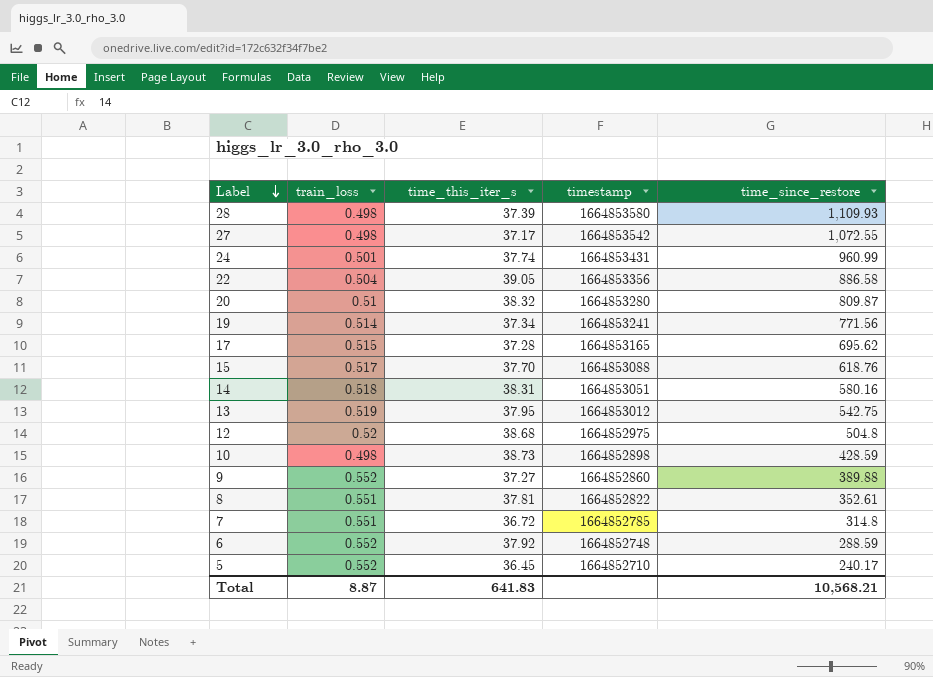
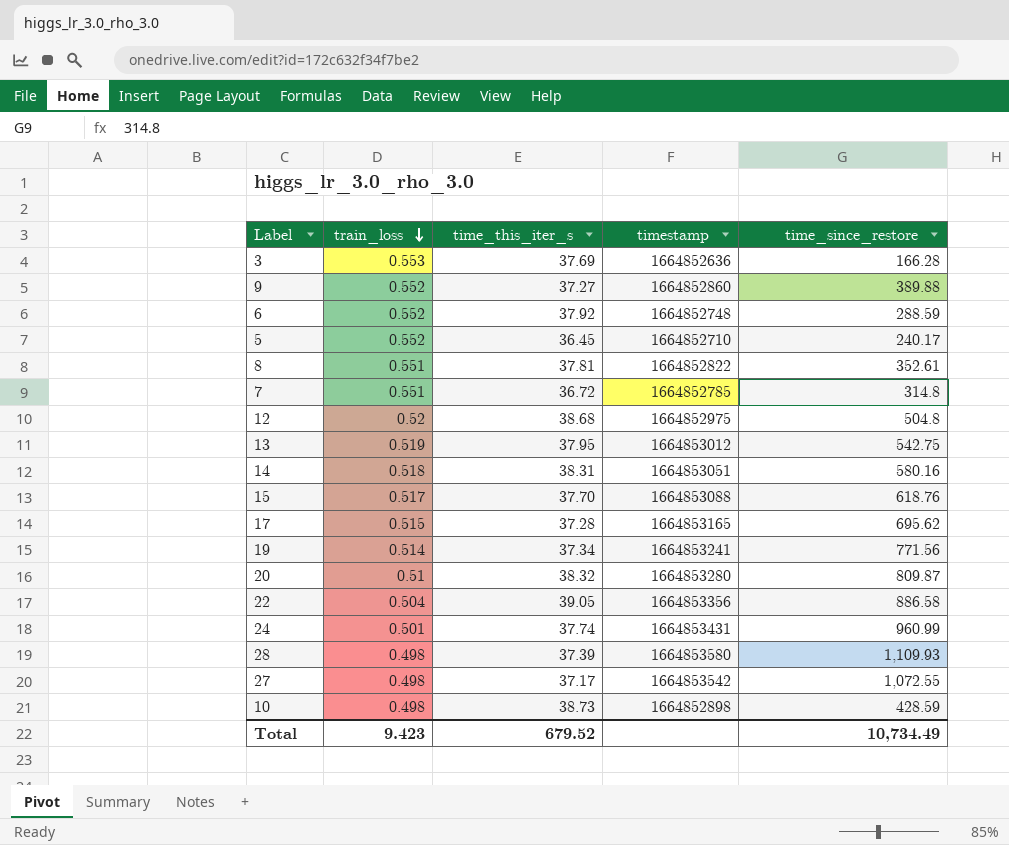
row order: Label descending -> train_loss descending
row 3: none -> 0.553 | 37.69 | 1664852636 | 166.28
Total | train_loss: 8.87 -> 9.423
Total | time_this_iter_s: 641.83 -> 679.52
Total | time_since_restore: 10,568.21 -> 10,734.49

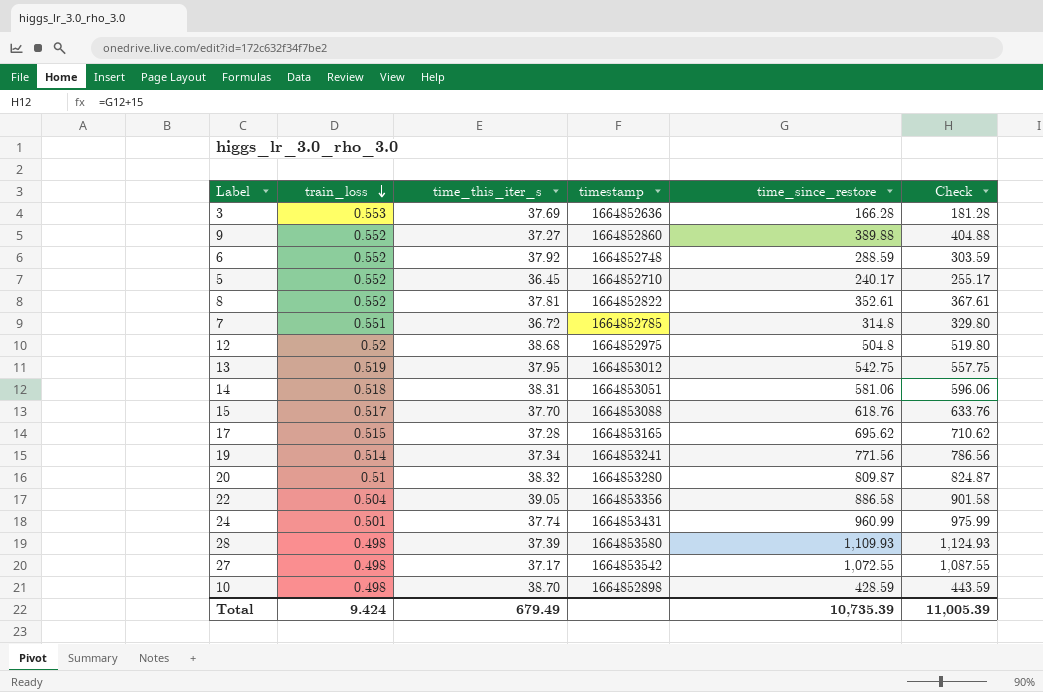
column Check | formula: none -> [time_since_restore] + 15
8 | train_loss: 0.551 -> 0.552
14 | time_since_restore: 580.16 -> 581.06
10 | time_this_iter_s: 38.73 -> 38.70
Total | train_loss: 9.423 -> 9.424
Total | time_this_iter_s: 679.52 -> 679.49
Total | time_since_restore: 10,734.49 -> 10,735.39

